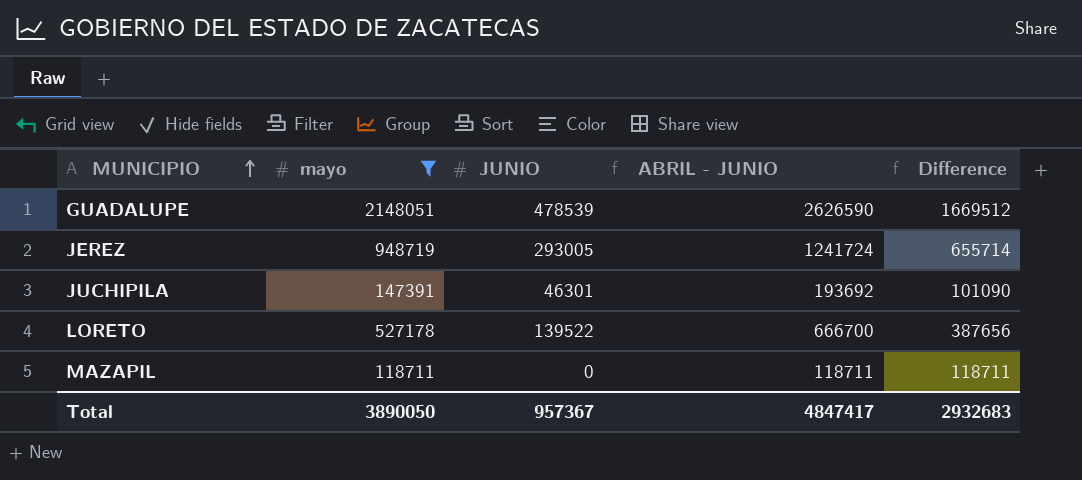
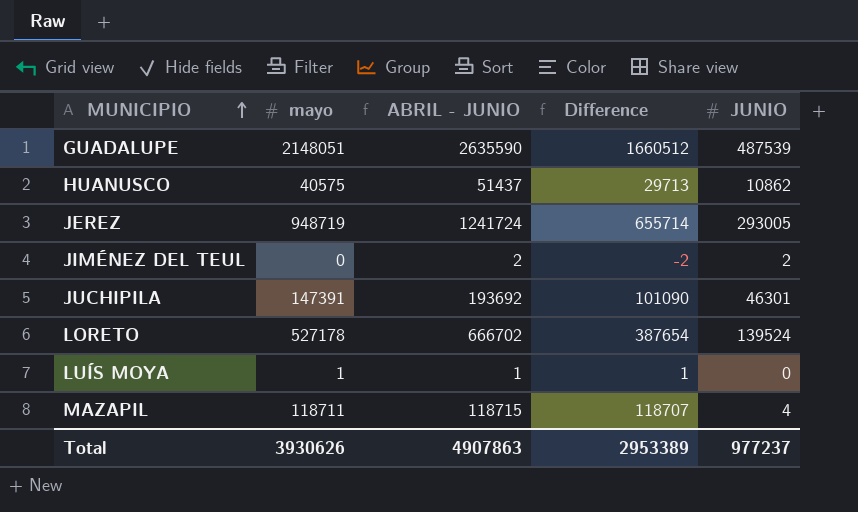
filter: mayo >= 118711 -> none
column JUNIO | position: 3 -> 5
GUADALUPE | ABRIL - JUNIO: 2626590 -> 2635590
GUADALUPE | Difference: 1669512 -> 1660512
GUADALUPE | JUNIO: 478539 -> 487539
LORETO | ABRIL - JUNIO: 666700 -> 666702
LORETO | Difference: 387656 -> 387654
LORETO | JUNIO: 139522 -> 139524
MAZAPIL | ABRIL - JUNIO: 118711 -> 118715
MAZAPIL | Difference: 118711 -> 118707
MAZAPIL | JUNIO: 0 -> 4
Total | mayo: 3890050 -> 3930626
Total | ABRIL - JUNIO: 4847417 -> 4907863
Total | Difference: 2932683 -> 2953389
Total | JUNIO: 957367 -> 977237

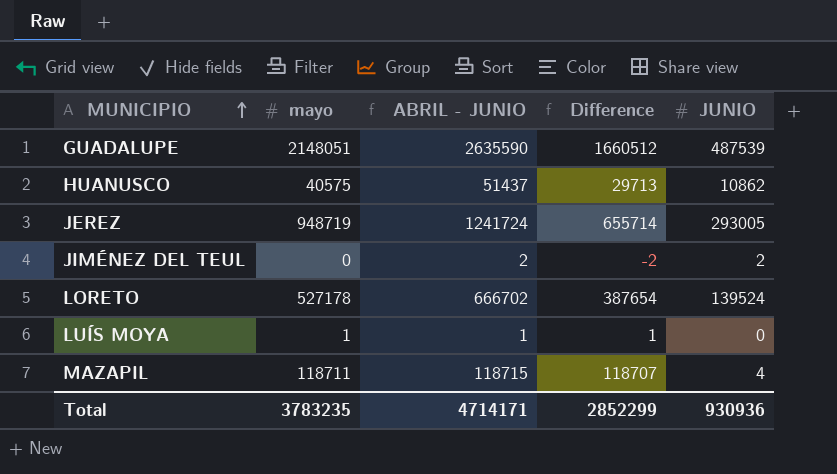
row JUCHIPILA: 147391 | 193692 | 101090 | 46301 -> none
Total | mayo: 3930626 -> 3783235
Total | ABRIL - JUNIO: 4907863 -> 4714171
Total | Difference: 2953389 -> 2852299
Total | JUNIO: 977237 -> 930936

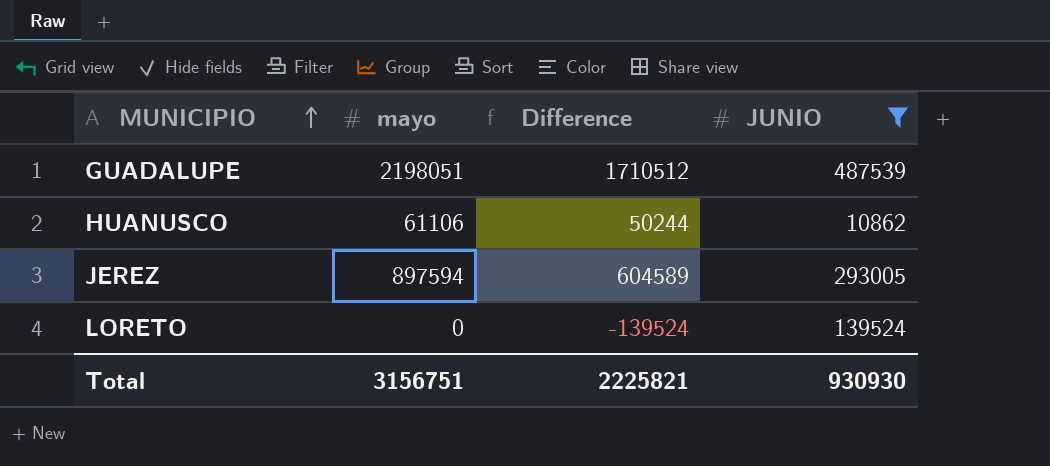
filter: none -> JUNIO >= 10862
column ABRIL - JUNIO | formula: [mayo] + [JUNIO] -> none
GUADALUPE | mayo: 2148051 -> 2198051
GUADALUPE | Difference: 1660512 -> 1710512
HUANUSCO | mayo: 40575 -> 61106
HUANUSCO | Difference: 29713 -> 50244
JEREZ | mayo: 948719 -> 897594
JEREZ | Difference: 655714 -> 604589
LORETO | mayo: 527178 -> 0
LORETO | Difference: 387654 -> -139524
Total | mayo: 3783235 -> 3156751
Total | Difference: 2852299 -> 2225821
Total | JUNIO: 930936 -> 930930

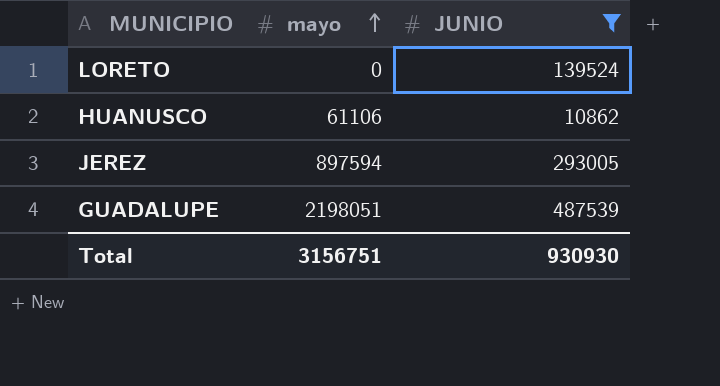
row order: MUNICIPIO ascending -> mayo ascending
column Difference | formula: [mayo] - [JUNIO] -> none

